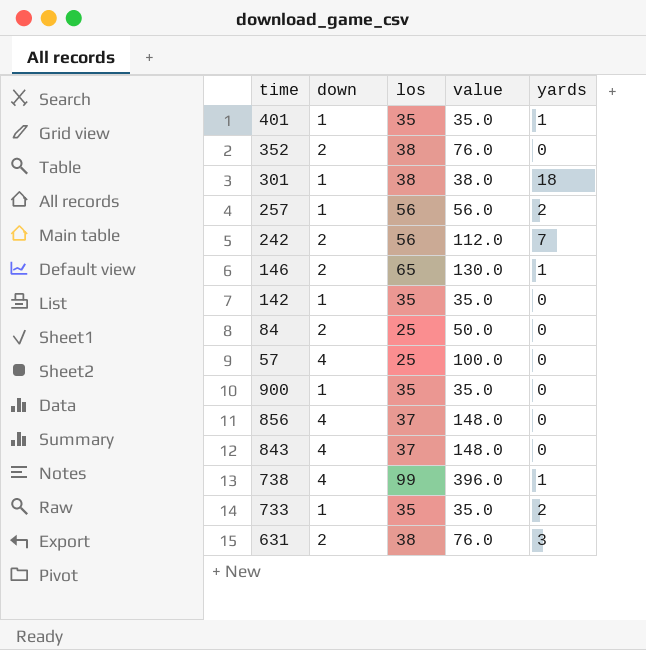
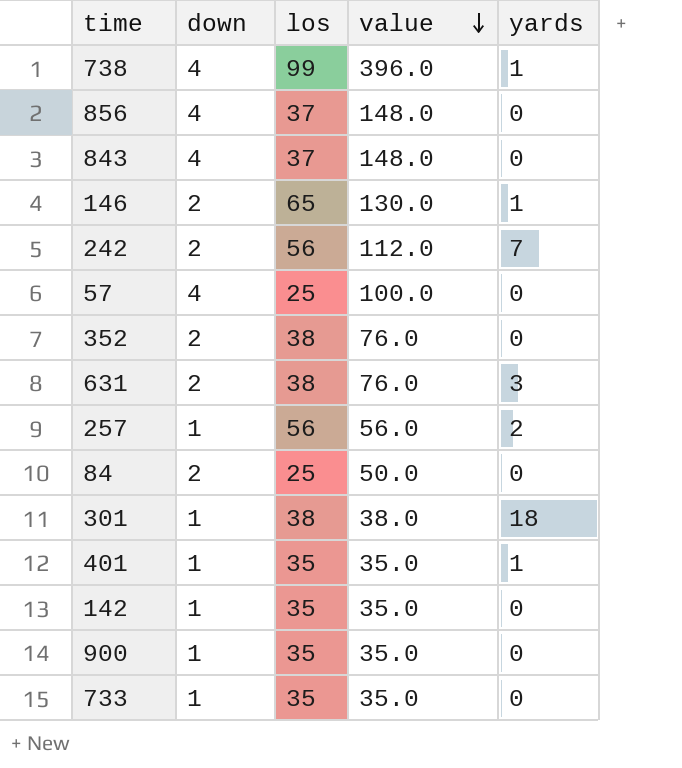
row order: none -> value descending
733 | yards: 2 -> 0

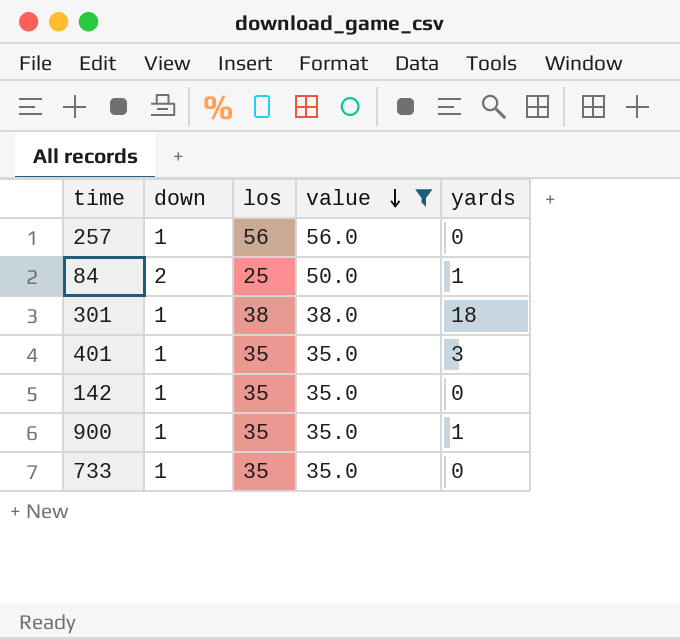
filter: none -> value <= 56.0
257 | yards: 2 -> 0
84 | yards: 0 -> 1
401 | yards: 1 -> 3
900 | yards: 0 -> 1

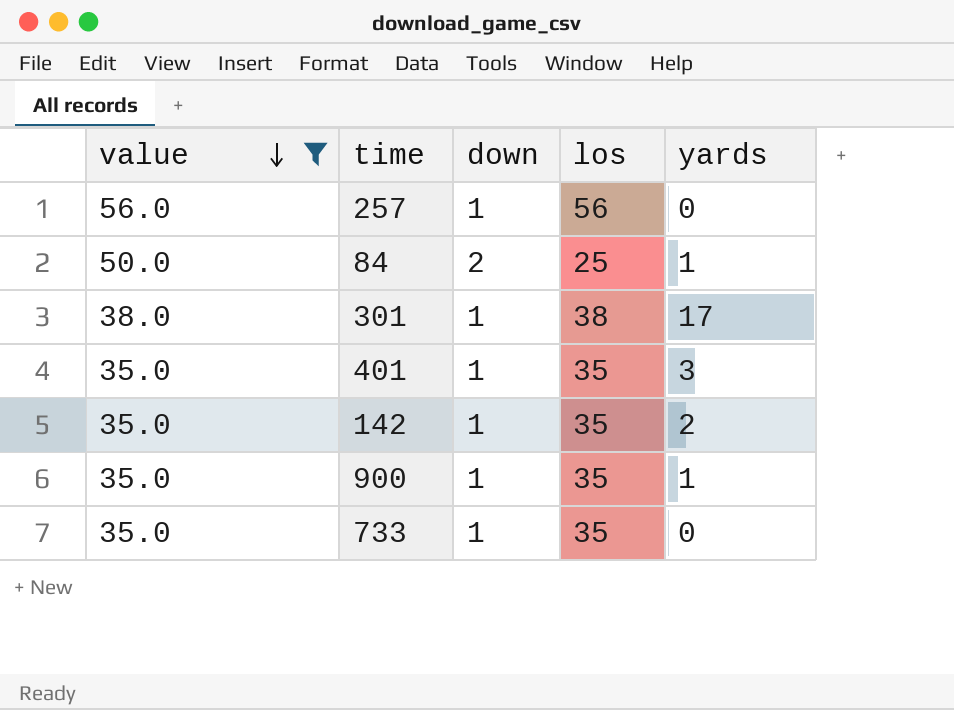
column value | position: 4 -> 1
301 | yards: 18 -> 17
142 | yards: 0 -> 2

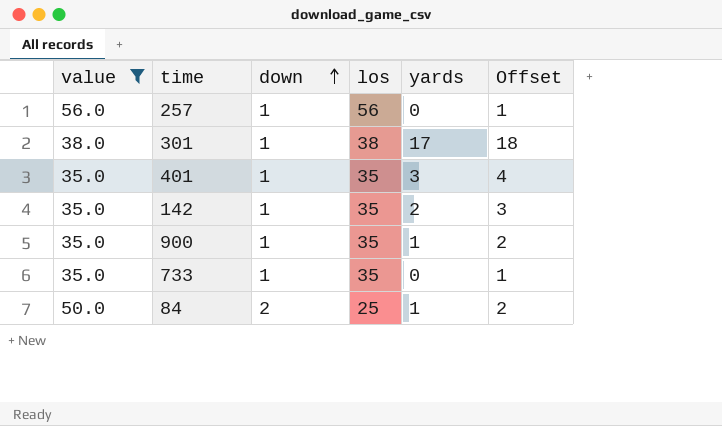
row order: value descending -> down ascending
column Offset | formula: none -> [yards] + 1

